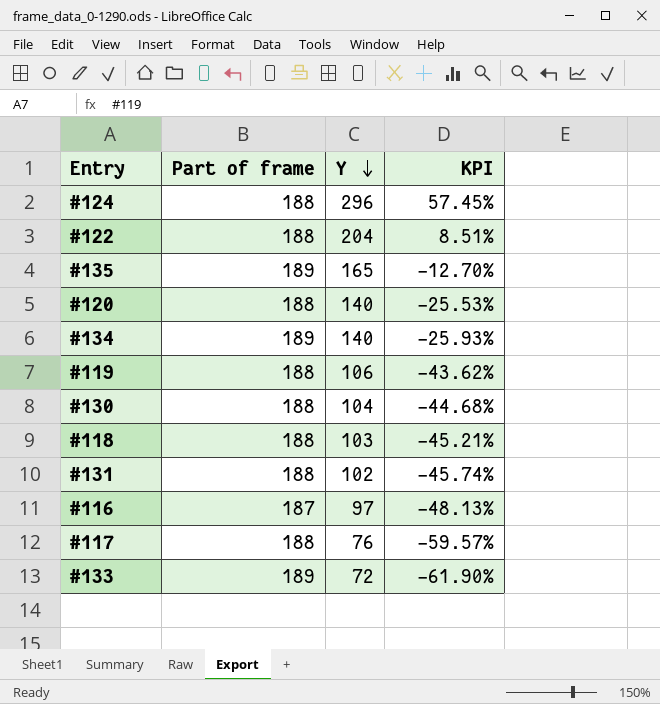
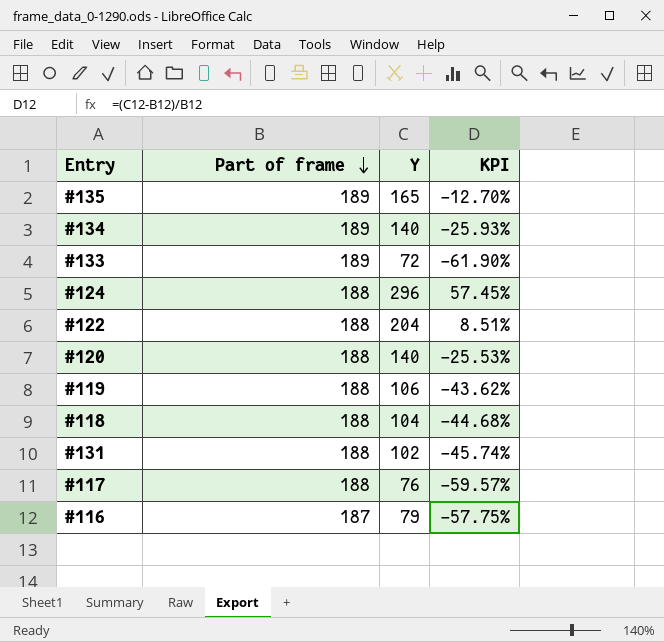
row order: Y descending -> Part of frame descending
row #130: 188 | 104 | -44.68% -> none
#118 | Y: 103 -> 104
#118 | KPI: -45.21% -> -44.68%
#116 | Y: 97 -> 79
#116 | KPI: -48.13% -> -57.75%

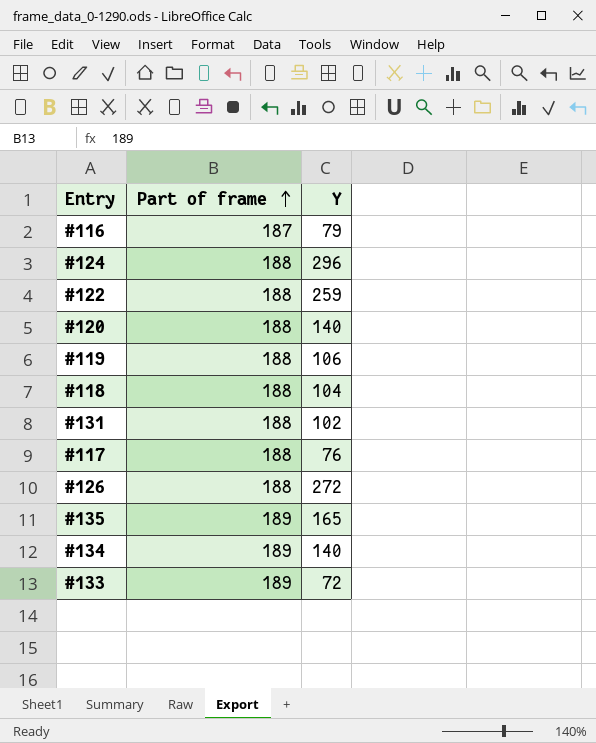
row order: Part of frame descending -> Part of frame ascending
column KPI | formula: ([Y] - [Part of frame]) / [Part of frame] -> none
#122 | Y: 204 -> 259
row #126: none -> 188 | 272

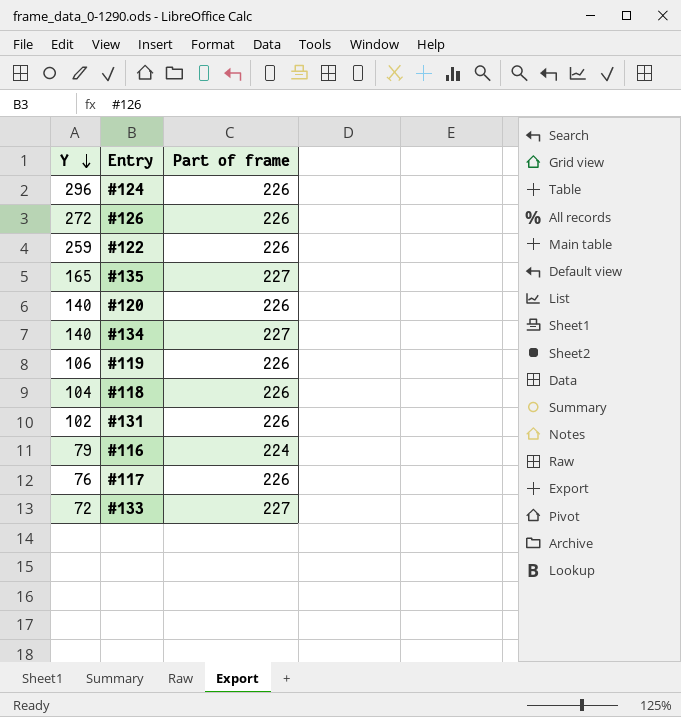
row order: Part of frame ascending -> Y descending
column Y | position: 3 -> 1
#124 | Part of frame: 188 -> 226
#126 | Part of frame: 188 -> 226
#122 | Part of frame: 188 -> 226
#135 | Part of frame: 189 -> 227
#120 | Part of frame: 188 -> 226
#134 | Part of frame: 189 -> 227
#119 | Part of frame: 188 -> 226
#118 | Part of frame: 188 -> 226
#131 | Part of frame: 188 -> 226
#116 | Part of frame: 187 -> 224
#117 | Part of frame: 188 -> 226
#133 | Part of frame: 189 -> 227

